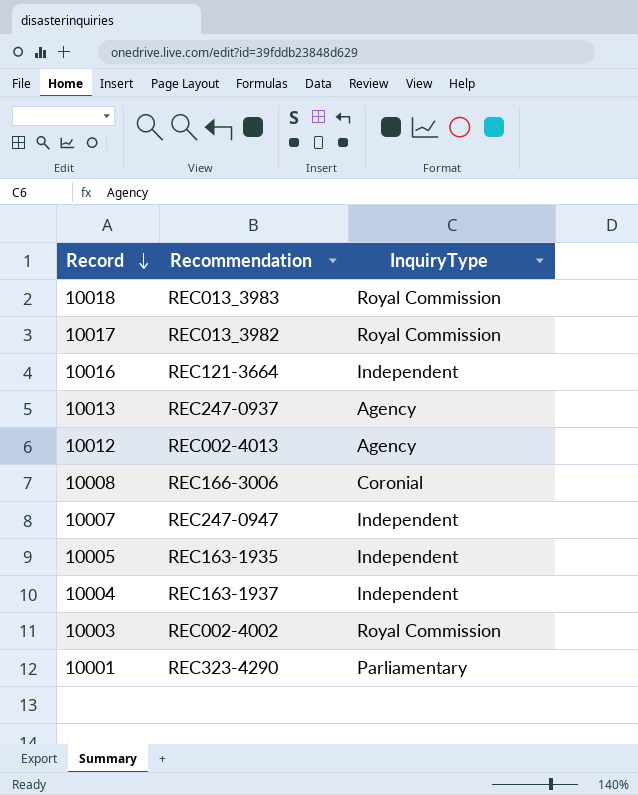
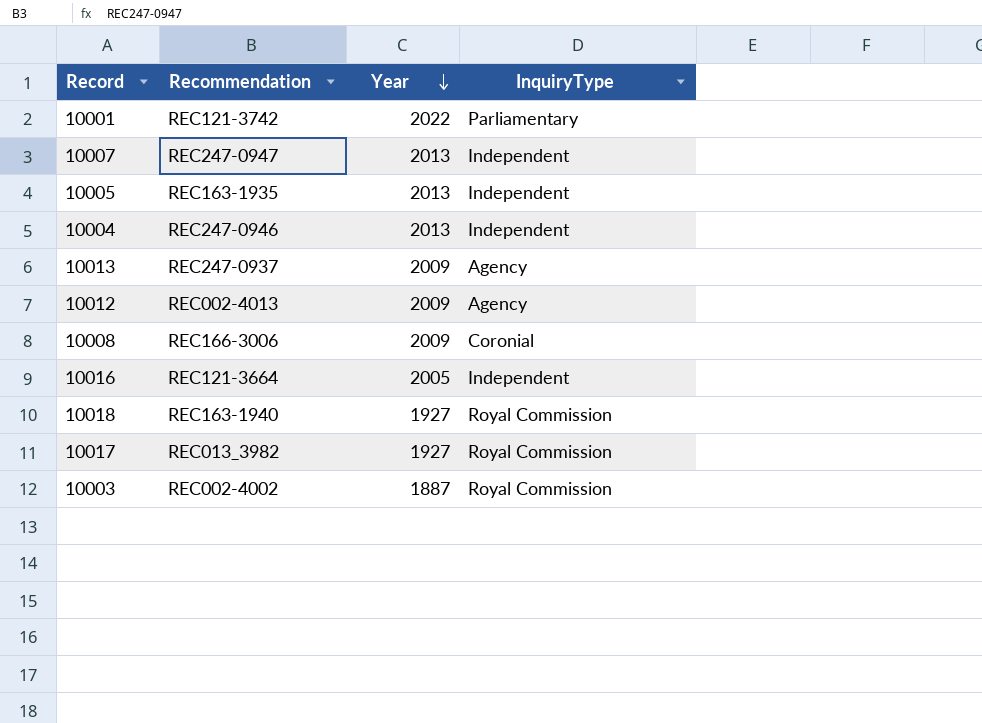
row order: Record descending -> Year descending
column Year | position: none -> 3
10001 | Recommendation: REC323-4290 -> REC121-3742
10004 | Recommendation: REC163-1937 -> REC247-0946
10018 | Recommendation: REC013_3983 -> REC163-1940

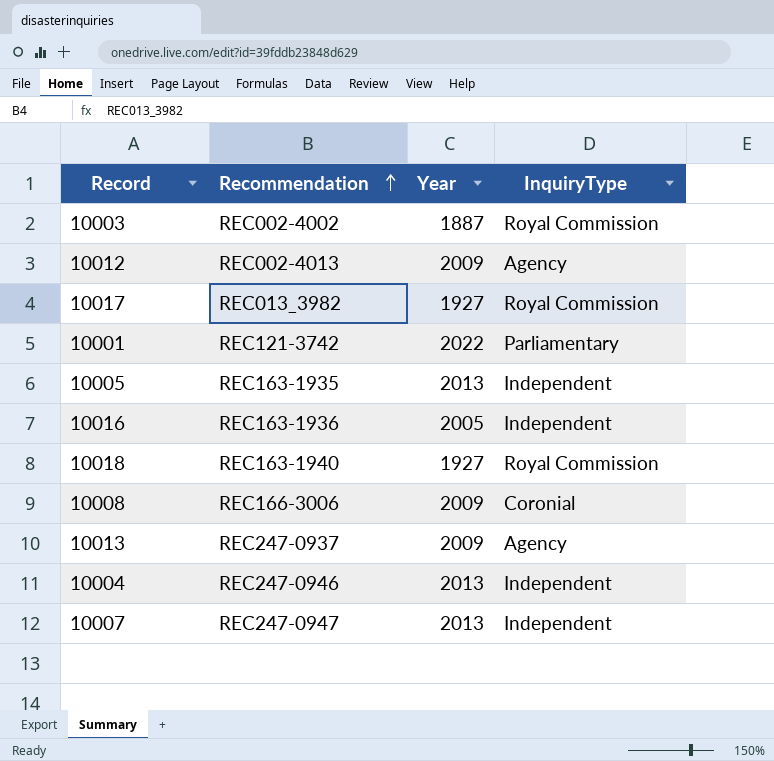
row order: Year descending -> Recommendation ascending
10016 | Recommendation: REC121-3664 -> REC163-1936

